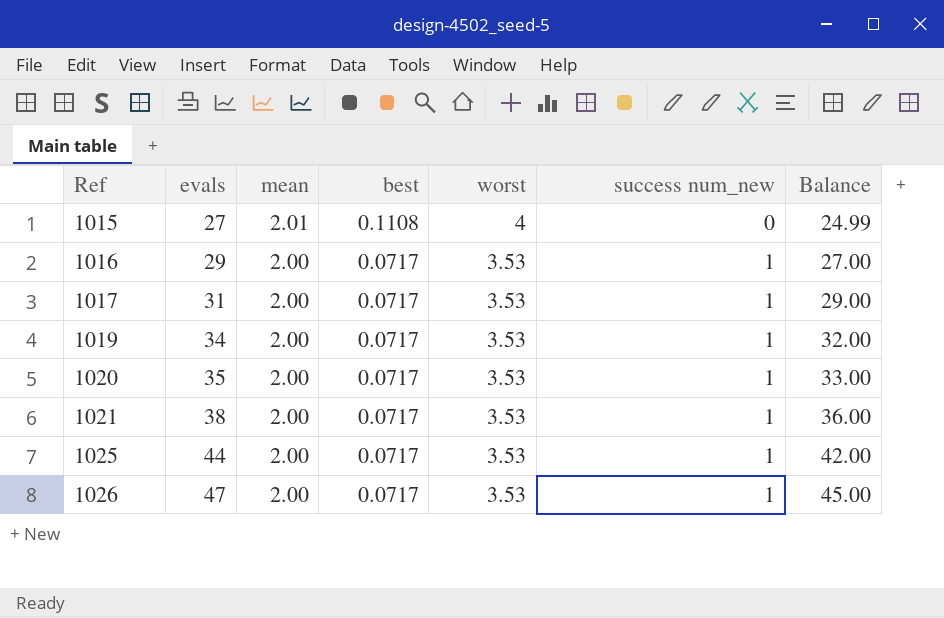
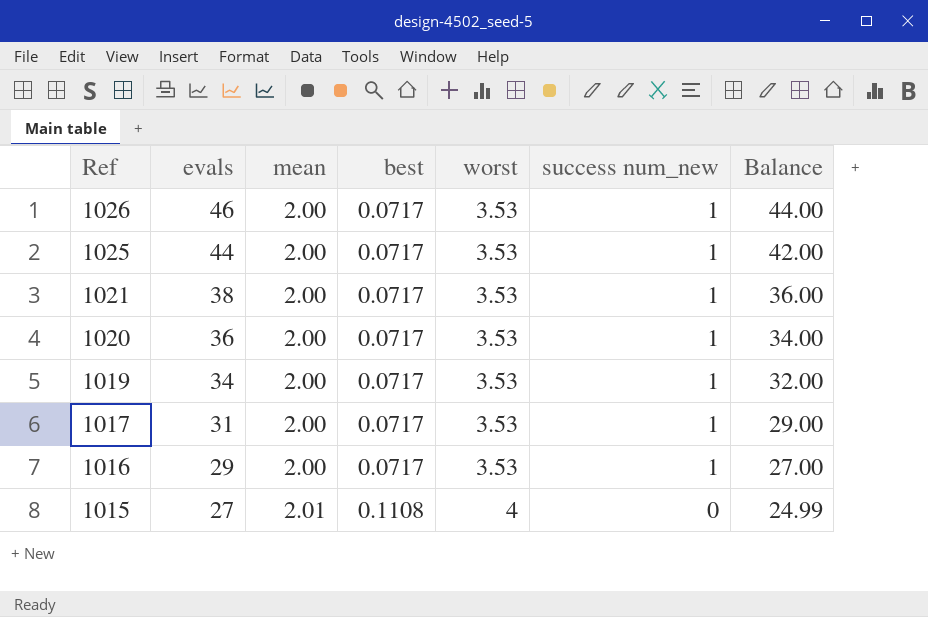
row order: Ref ascending -> Ref descending
1026 | evals: 47 -> 46
1026 | Balance: 45.00 -> 44.00
1020 | evals: 35 -> 36
1020 | Balance: 33.00 -> 34.00

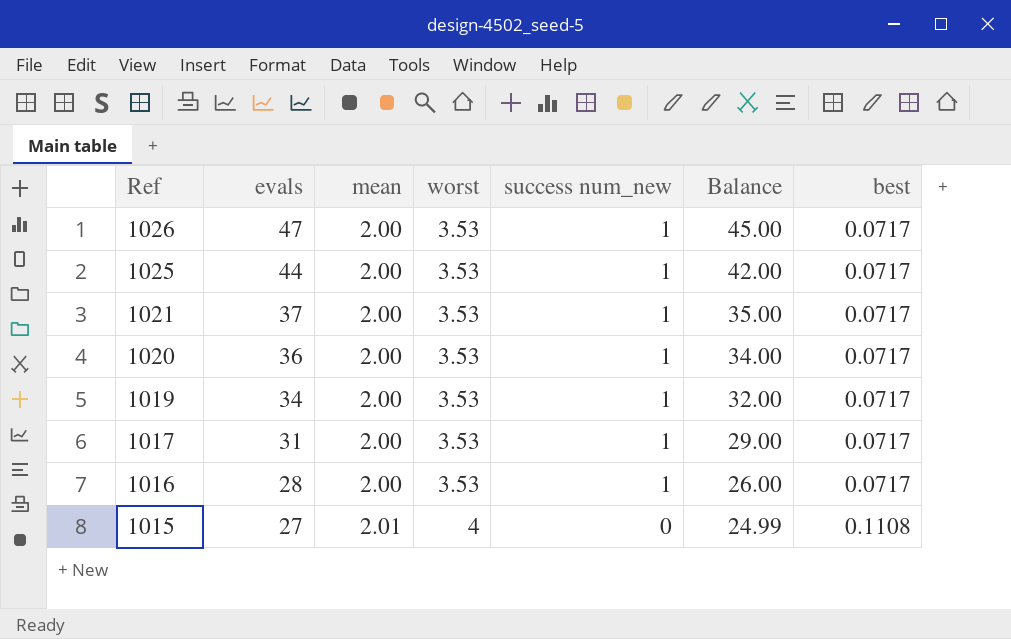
column best | position: 4 -> 7
1026 | evals: 46 -> 47
1026 | Balance: 44.00 -> 45.00
1021 | evals: 38 -> 37
1021 | Balance: 36.00 -> 35.00
1016 | evals: 29 -> 28
1016 | Balance: 27.00 -> 26.00

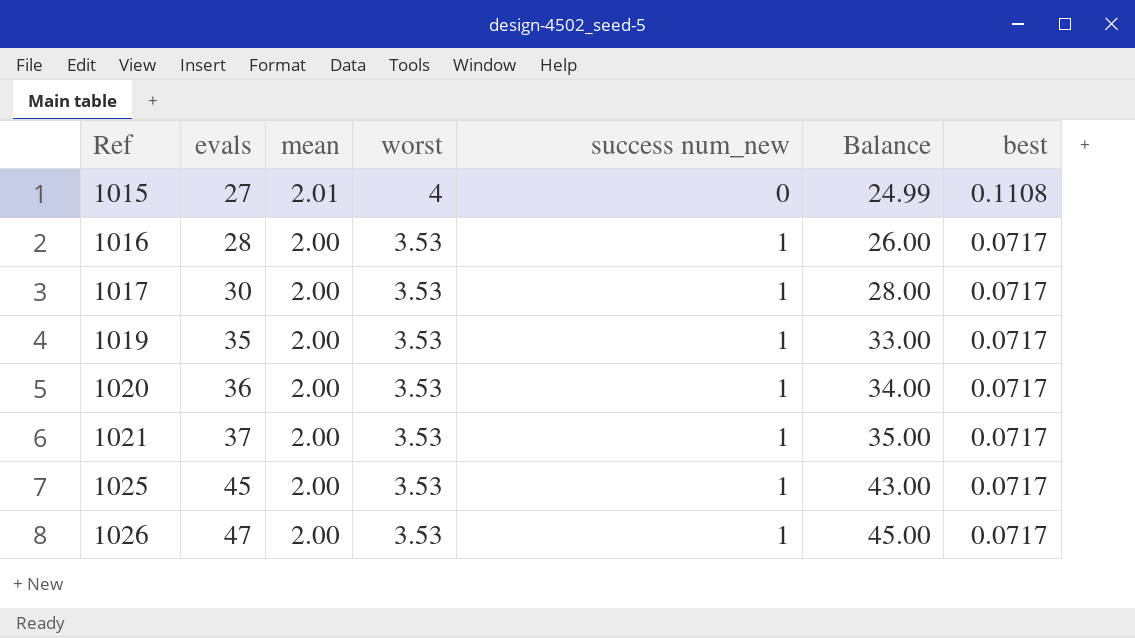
row order: Ref descending -> Ref ascending
1017 | evals: 31 -> 30
1017 | Balance: 29.00 -> 28.00
1019 | evals: 34 -> 35
1019 | Balance: 32.00 -> 33.00
1025 | evals: 44 -> 45
1025 | Balance: 42.00 -> 43.00

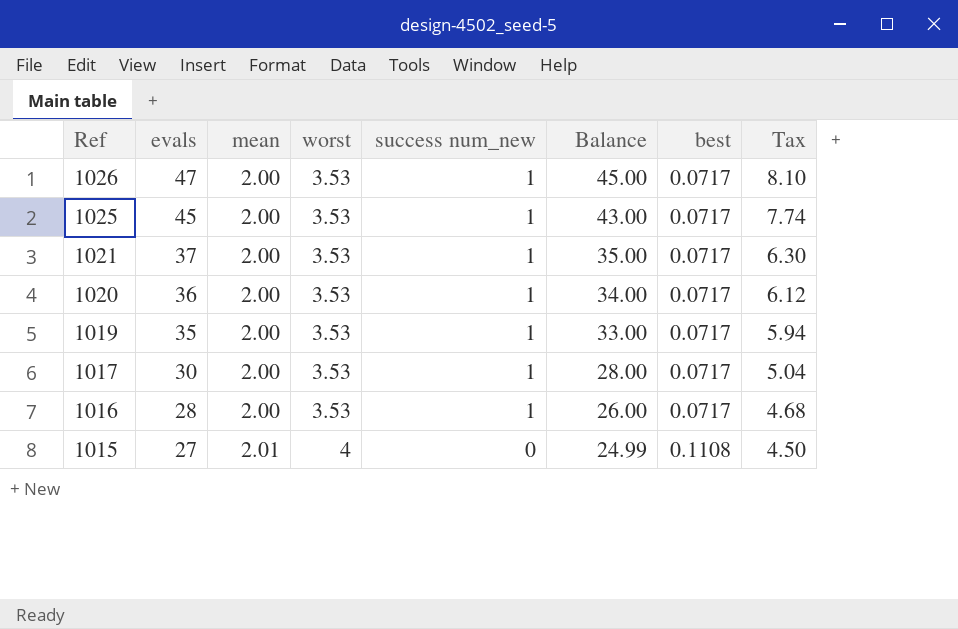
row order: Ref ascending -> Ref descending
column Tax | formula: none -> [Balance] * 0.18

